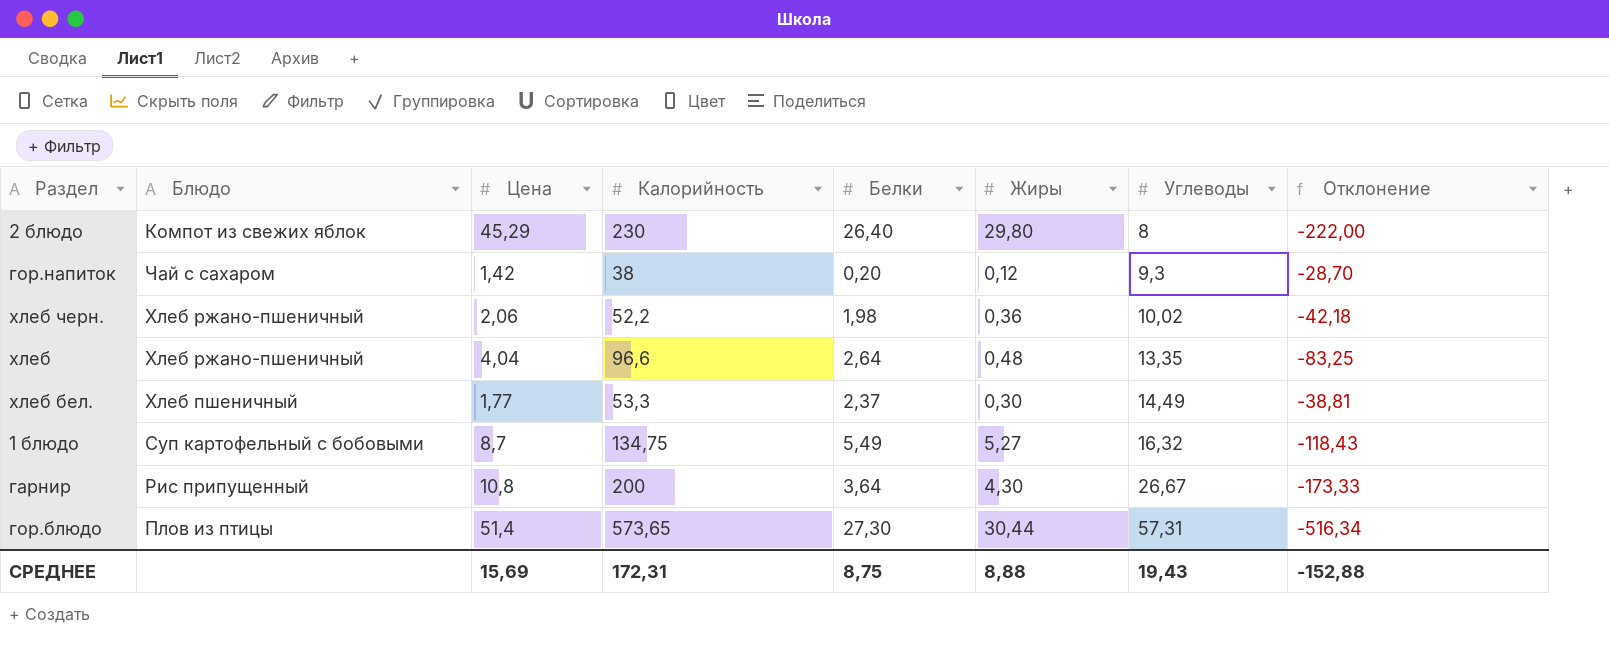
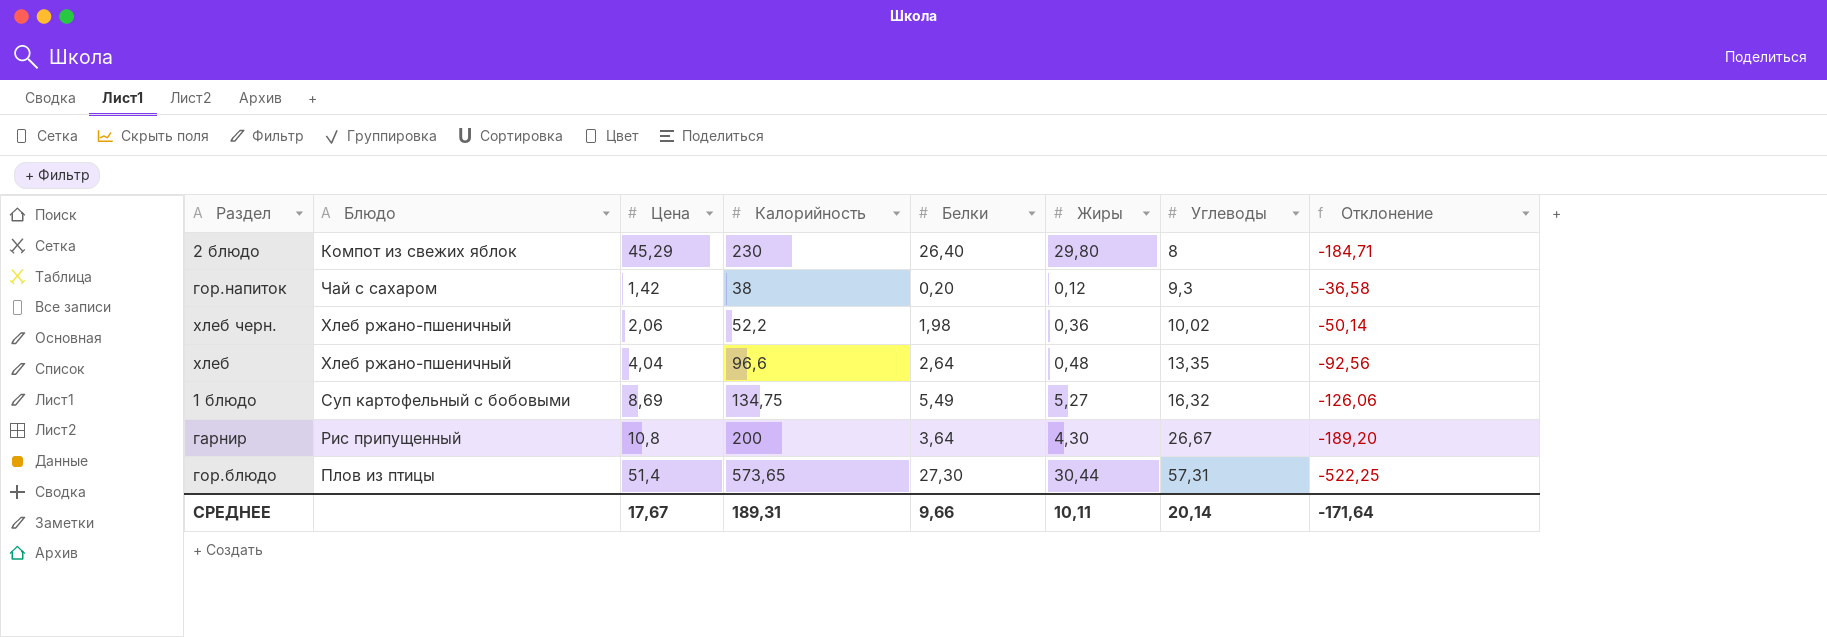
column Отклонение | formula: [Углеводы] - [Калорийность] -> [Цена] - [Калорийность]
row хлеб бел.: Хлеб пшеничный | 1,77 | 53,3 | 2,37 | 0,30 | 14,49 | -38,81 -> none
1 блюдо | Цена: 8,7 -> 8,69
СРЕДНЕЕ | Цена: 15,69 -> 17,67
СРЕДНЕЕ | Калорийность: 172,31 -> 189,31
СРЕДНЕЕ | Белки: 8,75 -> 9,66
СРЕДНЕЕ | Жиры: 8,88 -> 10,11
СРЕДНЕЕ | Углеводы: 19,43 -> 20,14
СРЕДНЕЕ | Отклонение: -152,88 -> -171,64

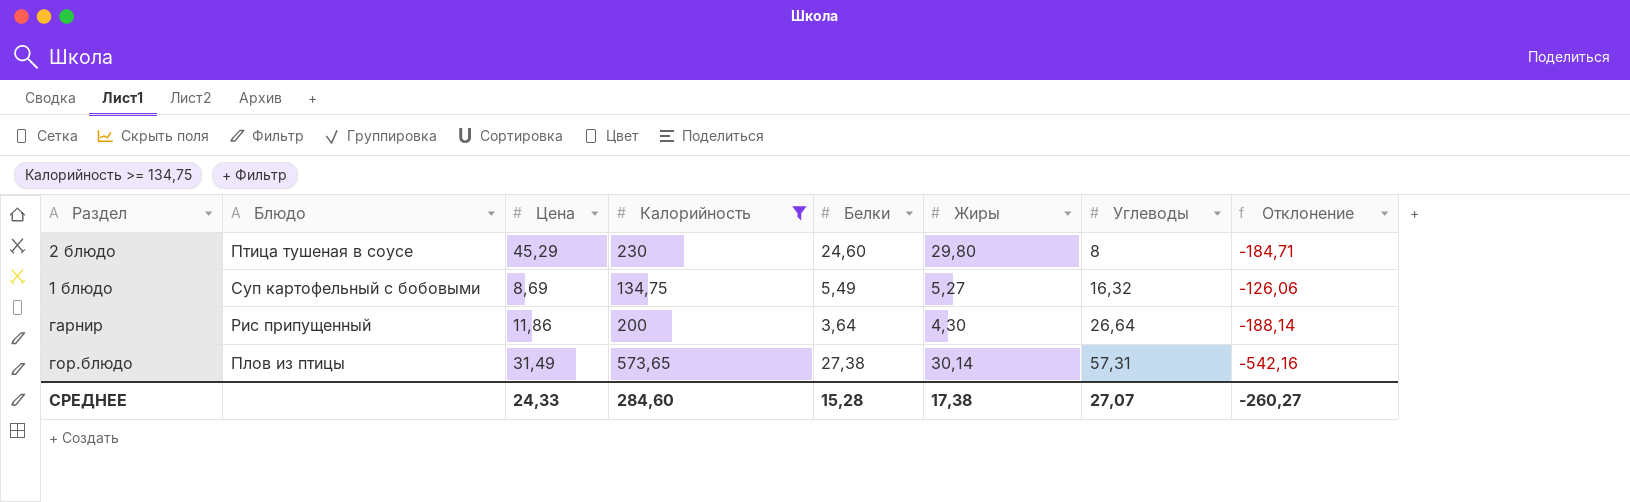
filter: none -> Калорийность >= 134,75
2 блюдо | Блюдо: Компот из свежих яблок -> Птица тушеная в соусе
2 блюдо | Белки: 26,40 -> 24,60
гарнир | Цена: 10,8 -> 11,86
гарнир | Углеводы: 26,67 -> 26,64
гарнир | Отклонение: -189,20 -> -188,14
гор.блюдо | Цена: 51,4 -> 31,49
гор.блюдо | Белки: 27,30 -> 27,38
гор.блюдо | Жиры: 30,44 -> 30,14
гор.блюдо | Отклонение: -522,25 -> -542,16
СРЕДНЕЕ | Цена: 17,67 -> 24,33
СРЕДНЕЕ | Калорийность: 189,31 -> 284,60
СРЕДНЕЕ | Белки: 9,66 -> 15,28
СРЕДНЕЕ | Жиры: 10,11 -> 17,38
СРЕДНЕЕ | Углеводы: 20,14 -> 27,07
СРЕДНЕЕ | Отклонение: -171,64 -> -260,27

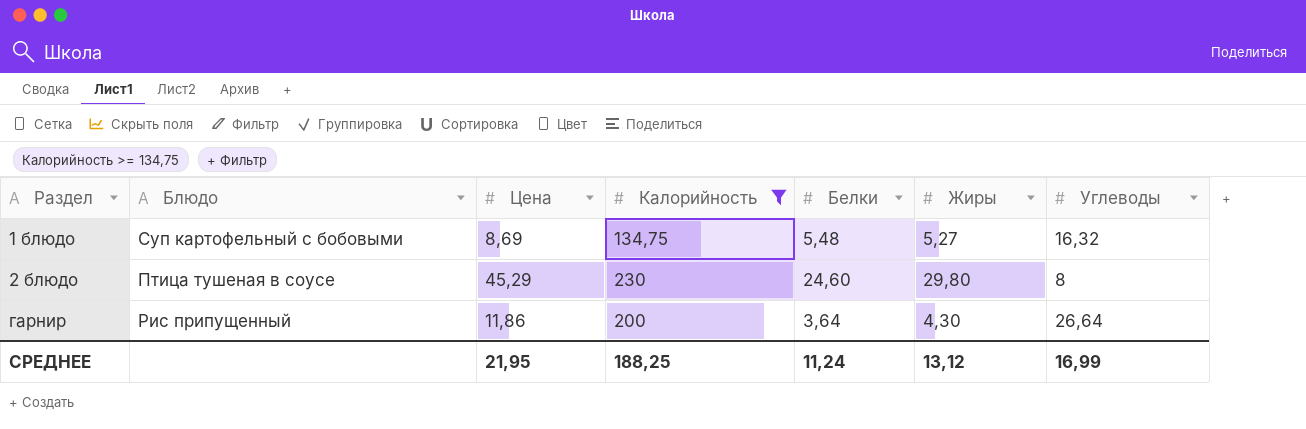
row order: Углеводы ascending -> Раздел ascending
column Отклонение | formula: [Цена] - [Калорийность] -> none
row гор.блюдо: Плов из птицы | 31,49 | 573,65 | 27,38 | 30,14 | 57,31 | -542,16 -> none
1 блюдо | Белки: 5,49 -> 5,48
СРЕДНЕЕ | Цена: 24,33 -> 21,95
СРЕДНЕЕ | Калорийность: 284,60 -> 188,25
СРЕДНЕЕ | Белки: 15,28 -> 11,24
СРЕДНЕЕ | Жиры: 17,38 -> 13,12
СРЕДНЕЕ | Углеводы: 27,07 -> 16,99

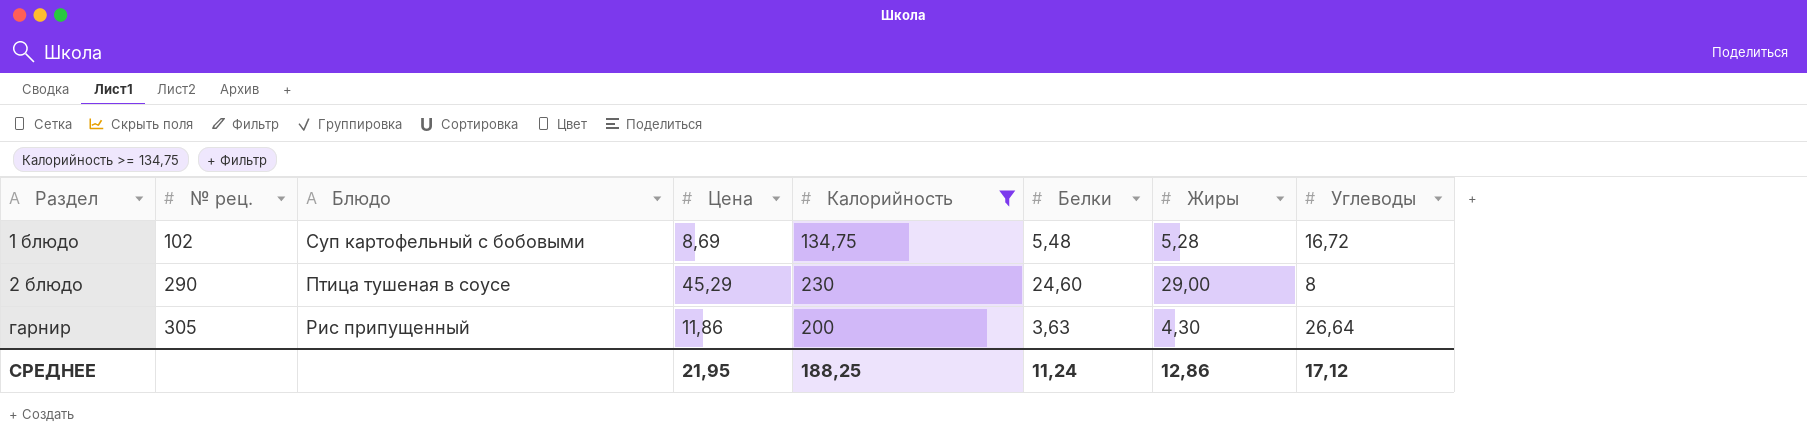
column № рец. | position: none -> 2
1 блюдо | Жиры: 5,27 -> 5,28
1 блюдо | Углеводы: 16,32 -> 16,72
2 блюдо | Жиры: 29,80 -> 29,00
гарнир | Белки: 3,64 -> 3,63
СРЕДНЕЕ | Жиры: 13,12 -> 12,86
СРЕДНЕЕ | Углеводы: 16,99 -> 17,12

